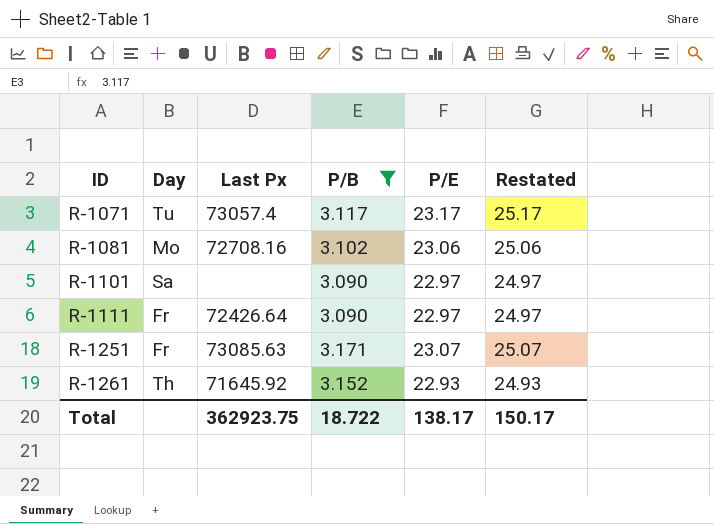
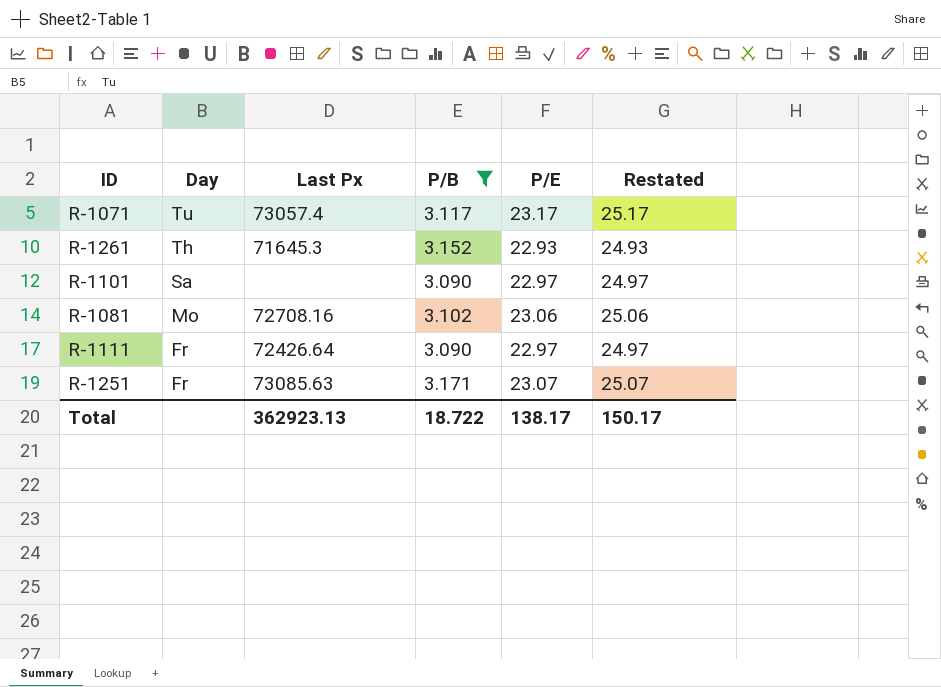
row order: ID ascending -> Day descending
R-1261 | Last Px: 71645.92 -> 71645.3
Total | Last Px: 362923.75 -> 362923.13

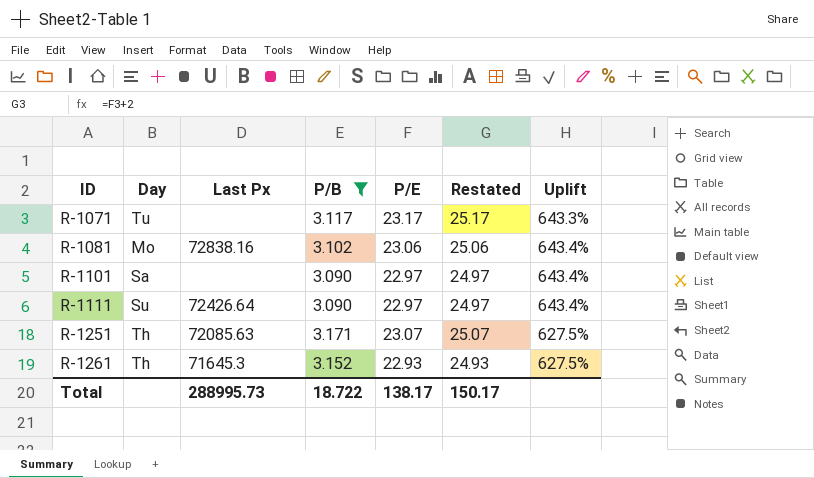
row order: Day descending -> ID ascending
column Uplift | formula: none -> ([P/E] - [P/B]) / [P/B]
R-1071 | Last Px: 73057.4 -> none
R-1081 | Last Px: 72708.16 -> 72838.16
R-1111 | Day: Fr -> Su
R-1251 | Day: Fr -> Th
R-1251 | Last Px: 73085.63 -> 72085.63
Total | Last Px: 362923.13 -> 288995.73

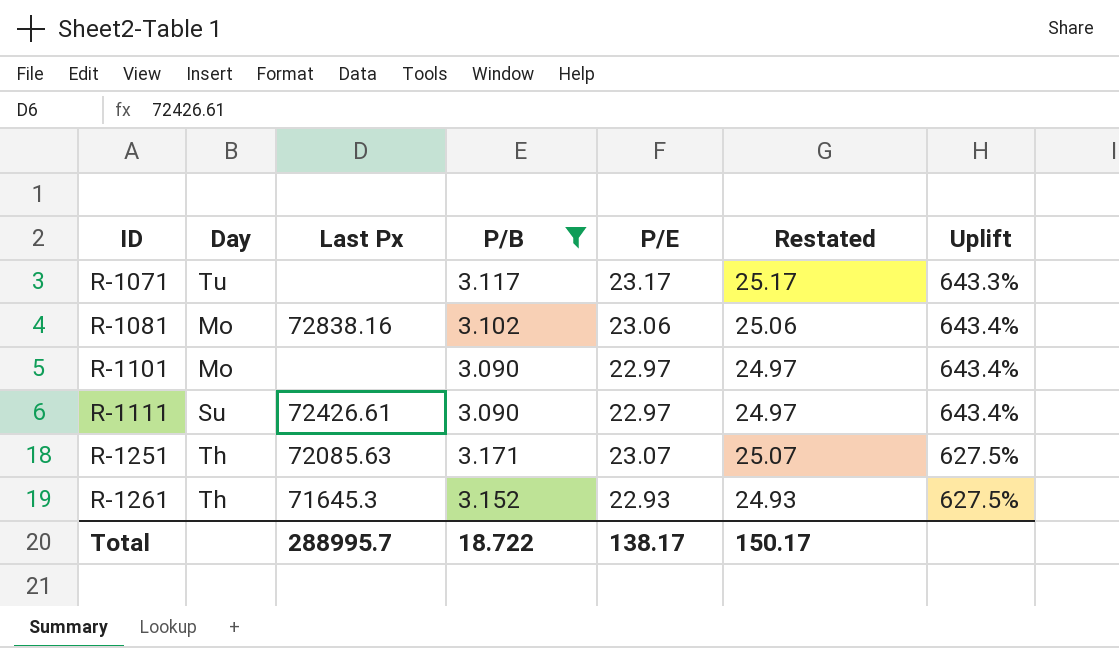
R-1101 | Day: Sa -> Mo
R-1111 | Last Px: 72426.64 -> 72426.61
Total | Last Px: 288995.73 -> 288995.7

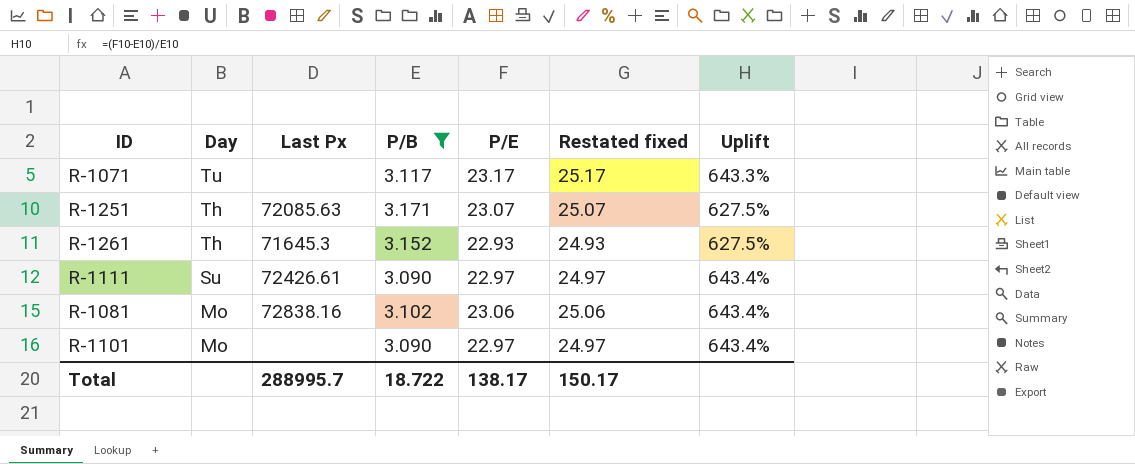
row order: ID ascending -> Day descending
column name: Restated -> Restated fixed

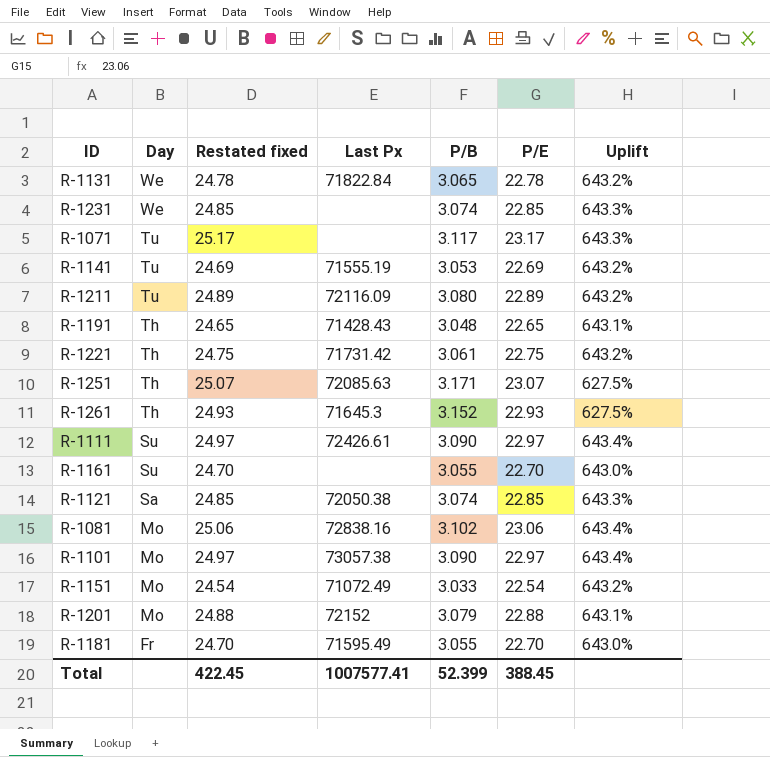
filter: P/B >= 3.090 -> none
column Restated fixed | position: 6 -> 3
R-1101 | Last Px: none -> 73057.38
Total | Restated fixed: 150.17 -> 422.45
Total | Last Px: 288995.7 -> 1007577.41
Total | P/B: 18.722 -> 52.399
Total | P/E: 138.17 -> 388.45

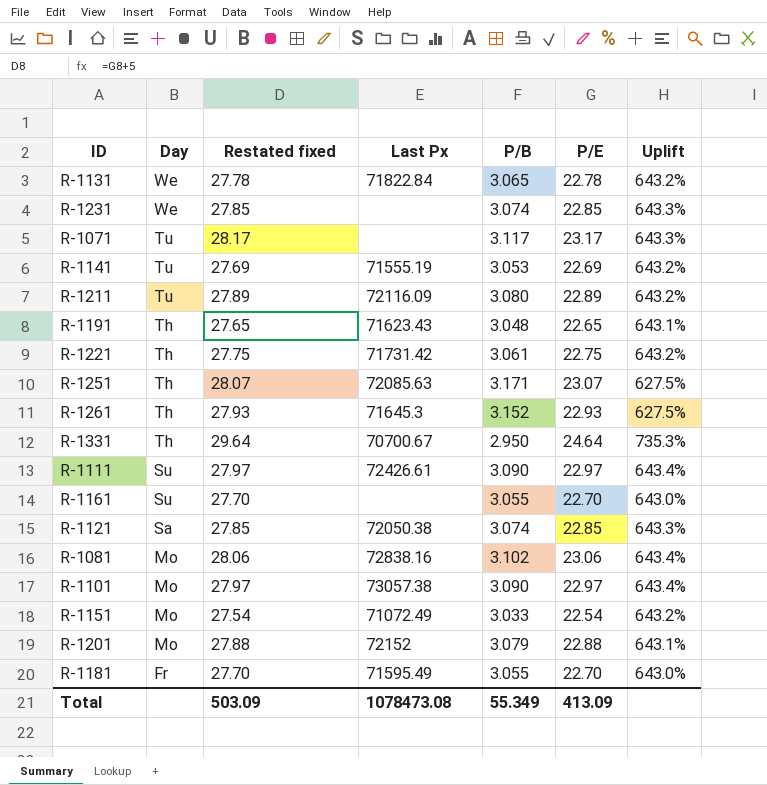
column Restated fixed | formula: [P/E] + 2 -> [P/E] + 5
R-1191 | Last Px: 71428.43 -> 71623.43
row R-1331: none -> Th | 29.64 | 70700.67 | 2.950 | 24.64 | 735.3%
Total | Restated fixed: 422.45 -> 503.09
Total | Last Px: 1007577.41 -> 1078473.08
Total | P/B: 52.399 -> 55.349
Total | P/E: 388.45 -> 413.09

